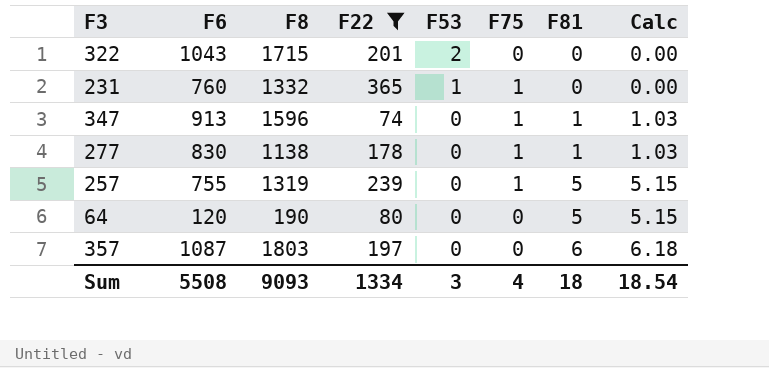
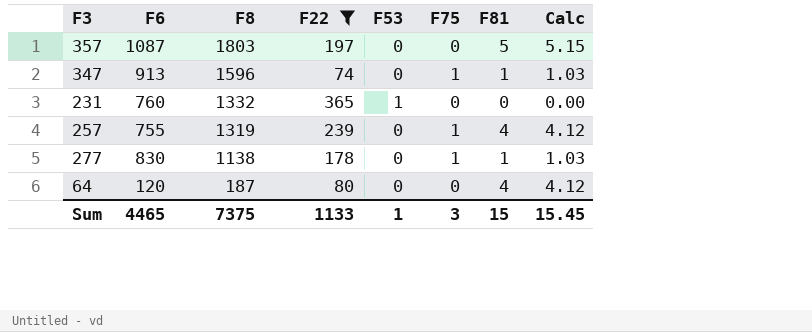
row order: F53 descending -> F8 descending
row 322: 1043 | 1715 | 201 | 2 | 0 | 0 | 0.00 -> none
357 | F81: 6 -> 5
357 | Calc: 6.18 -> 5.15
231 | F75: 1 -> 0
257 | F81: 5 -> 4
257 | Calc: 5.15 -> 4.12
64 | F8: 190 -> 187
64 | F81: 5 -> 4
64 | Calc: 5.15 -> 4.12
Sum | F6: 5508 -> 4465
Sum | F8: 9093 -> 7375
Sum | F22: 1334 -> 1133
Sum | F53: 3 -> 1
Sum | F75: 4 -> 3
Sum | F81: 18 -> 15
Sum | Calc: 18.54 -> 15.45

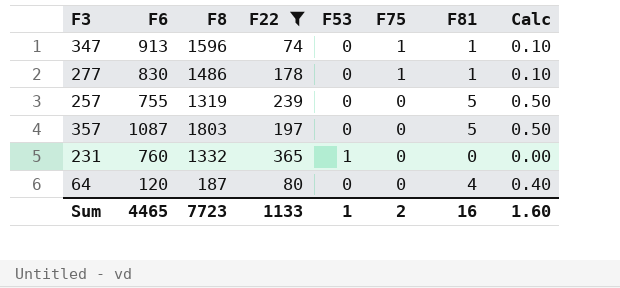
row order: F8 descending -> F75 descending
column Calc | formula: [F81] * 1.03 -> [F81] * 0.1
277 | F8: 1138 -> 1486
257 | F75: 1 -> 0
257 | F81: 4 -> 5
Sum | F8: 7375 -> 7723
Sum | F75: 3 -> 2
Sum | F81: 15 -> 16
Sum | Calc: 15.45 -> 1.60

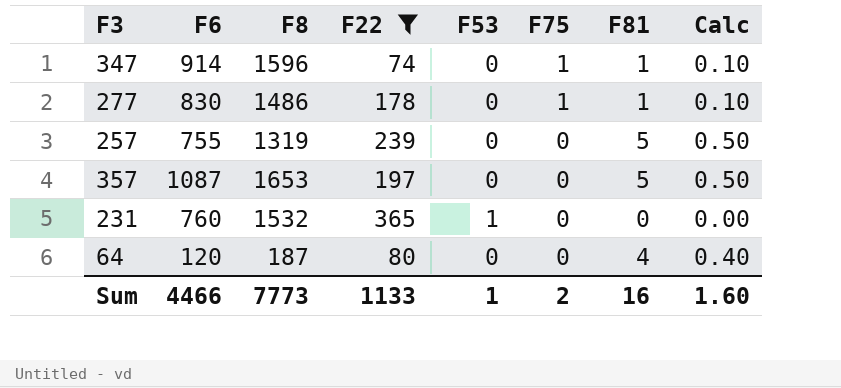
347 | F6: 913 -> 914
357 | F8: 1803 -> 1653
231 | F8: 1332 -> 1532
Sum | F6: 4465 -> 4466
Sum | F8: 7723 -> 7773

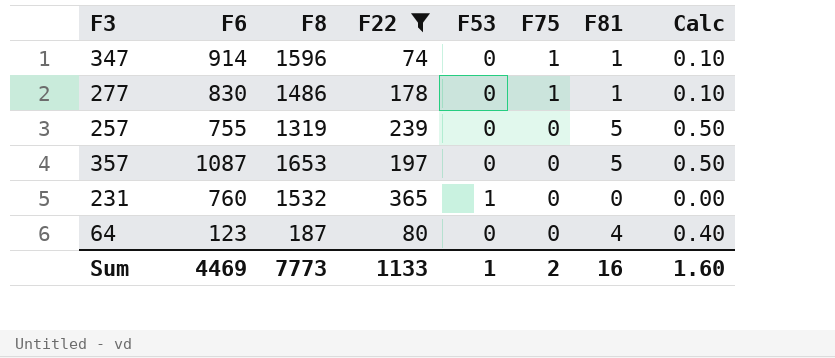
64 | F6: 120 -> 123
Sum | F6: 4466 -> 4469

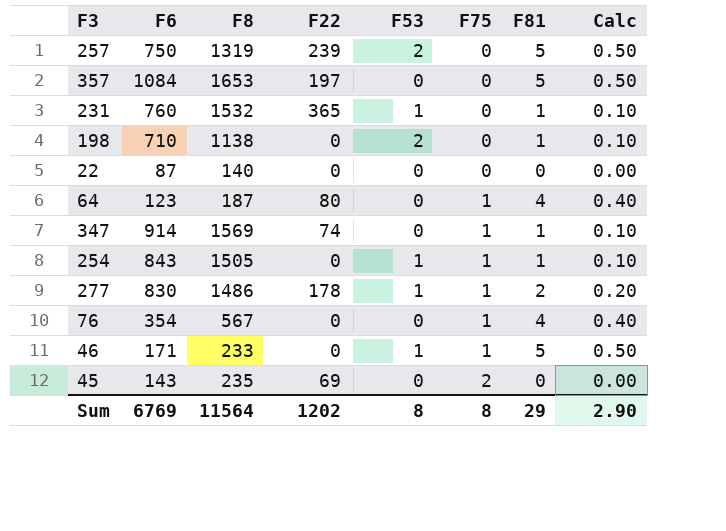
filter: F22 >= 74 -> none
row order: F75 descending -> F75 ascending
257 | F6: 755 -> 750
257 | F53: 0 -> 2
357 | F6: 1087 -> 1084
231 | F81: 0 -> 1
231 | Calc: 0.00 -> 0.10
64 | F75: 0 -> 1
347 | F8: 1596 -> 1569
277 | F53: 0 -> 1
277 | F81: 1 -> 2
277 | Calc: 0.10 -> 0.20
Sum | F6: 4469 -> 6769
Sum | F8: 7773 -> 11564
Sum | F22: 1133 -> 1202
Sum | F53: 1 -> 8
Sum | F75: 2 -> 8
Sum | F81: 16 -> 29
Sum | Calc: 1.60 -> 2.90

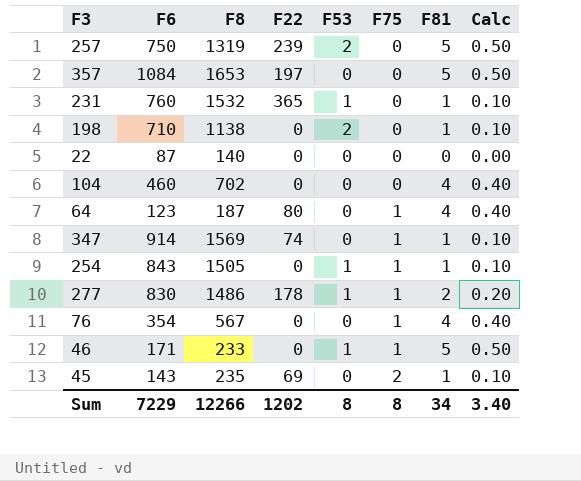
row 104: none -> 460 | 702 | 0 | 0 | 0 | 4 | 0.40
45 | F81: 0 -> 1
45 | Calc: 0.00 -> 0.10
Sum | F6: 6769 -> 7229
Sum | F8: 11564 -> 12266
Sum | F81: 29 -> 34
Sum | Calc: 2.90 -> 3.40

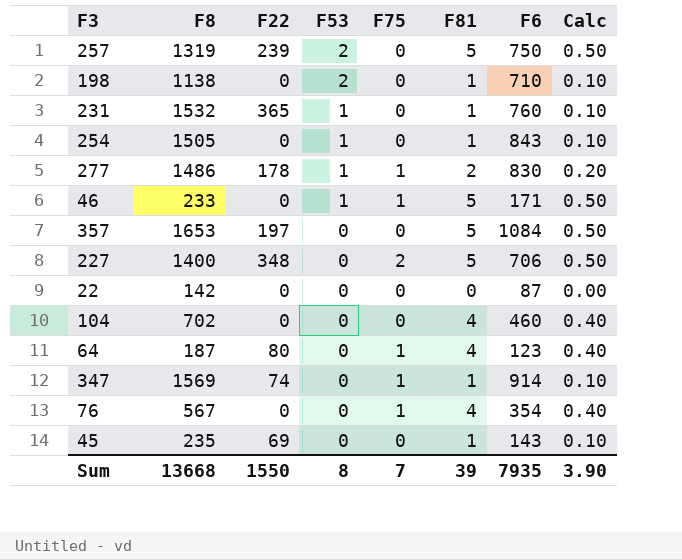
row order: F75 ascending -> F53 descending
column F6 | position: 2 -> 7
254 | F75: 1 -> 0
row 227: none -> 1400 | 348 | 0 | 2 | 5 | 706 | 0.50
22 | F8: 140 -> 142
45 | F75: 2 -> 0
Sum | F8: 12266 -> 13668
Sum | F22: 1202 -> 1550
Sum | F75: 8 -> 7
Sum | F81: 34 -> 39
Sum | F6: 7229 -> 7935
Sum | Calc: 3.40 -> 3.90

